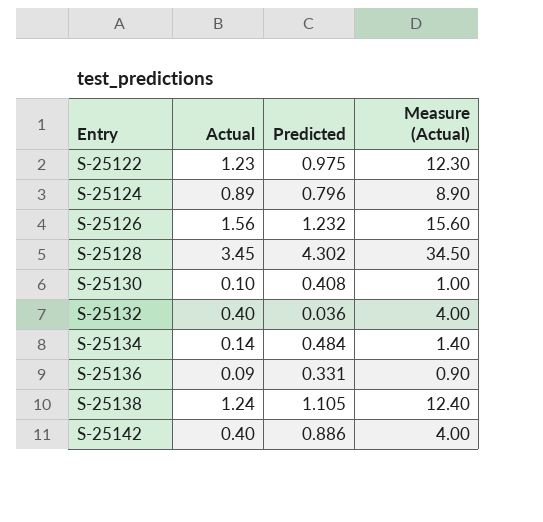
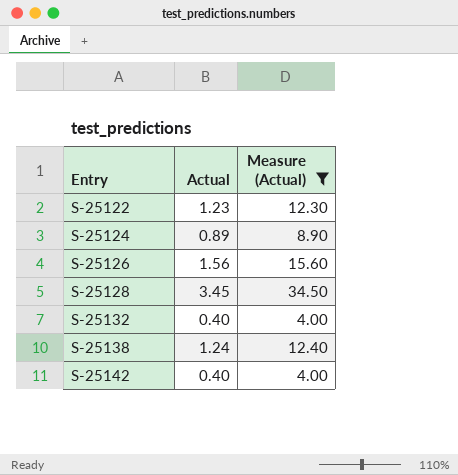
filter: none -> Measure (Actual) >= 4.00
column Predicted | position: 3 -> none

